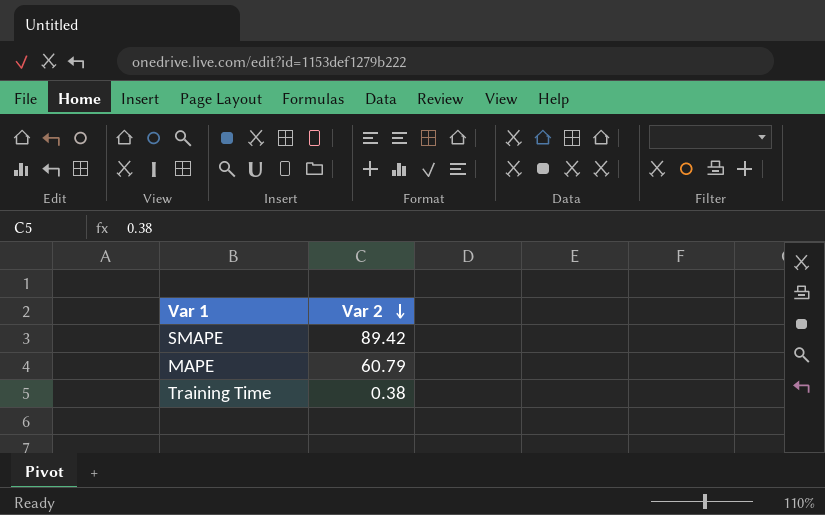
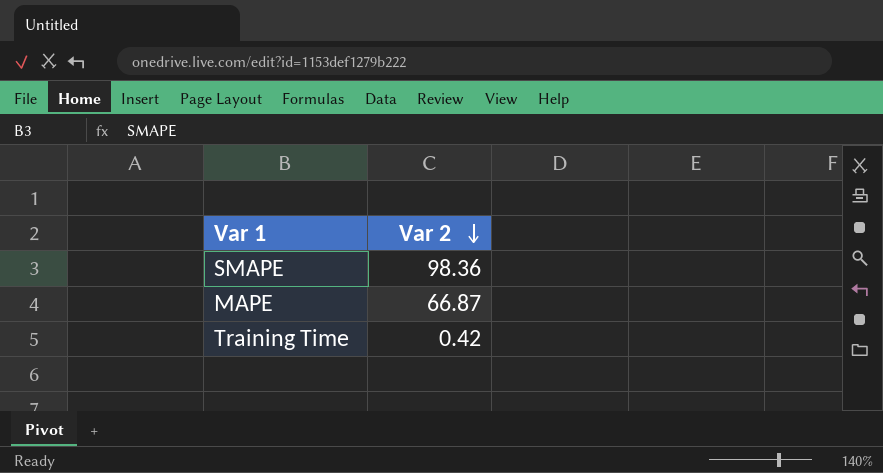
SMAPE | Var 2: 89.42 -> 98.36
MAPE | Var 2: 60.79 -> 66.87
Training Time | Var 2: 0.38 -> 0.42

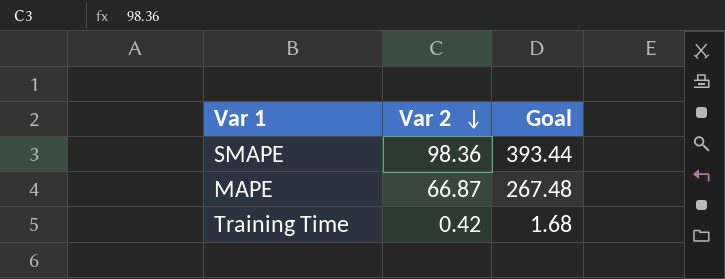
column Goal | formula: none -> [Var 2] * 4

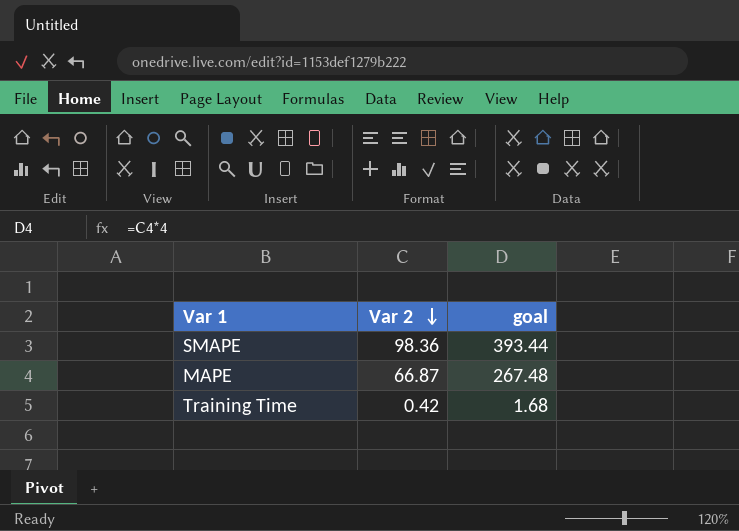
column name: Goal -> goal

